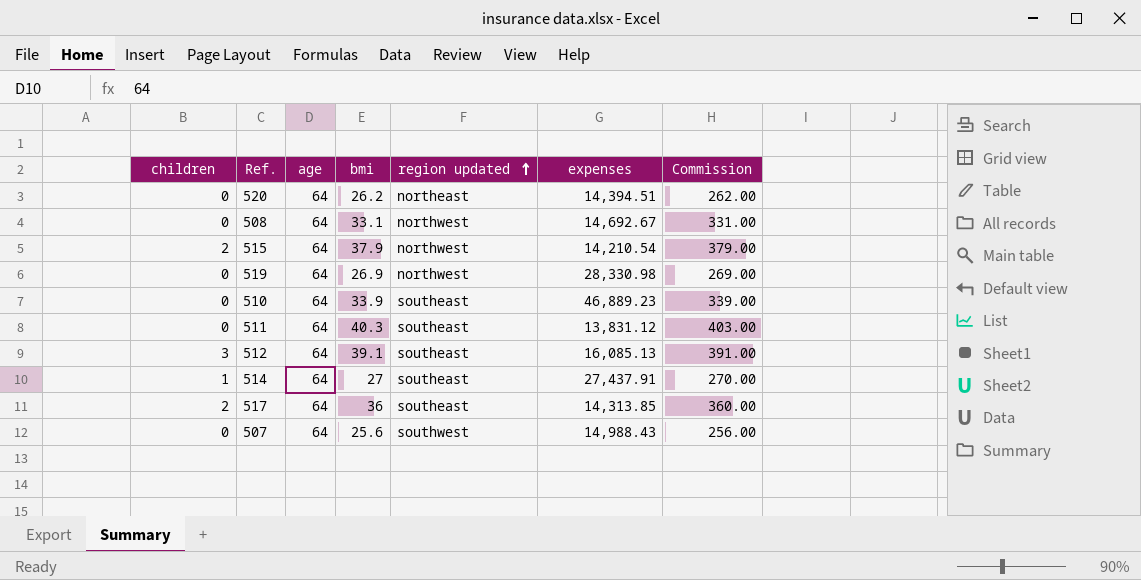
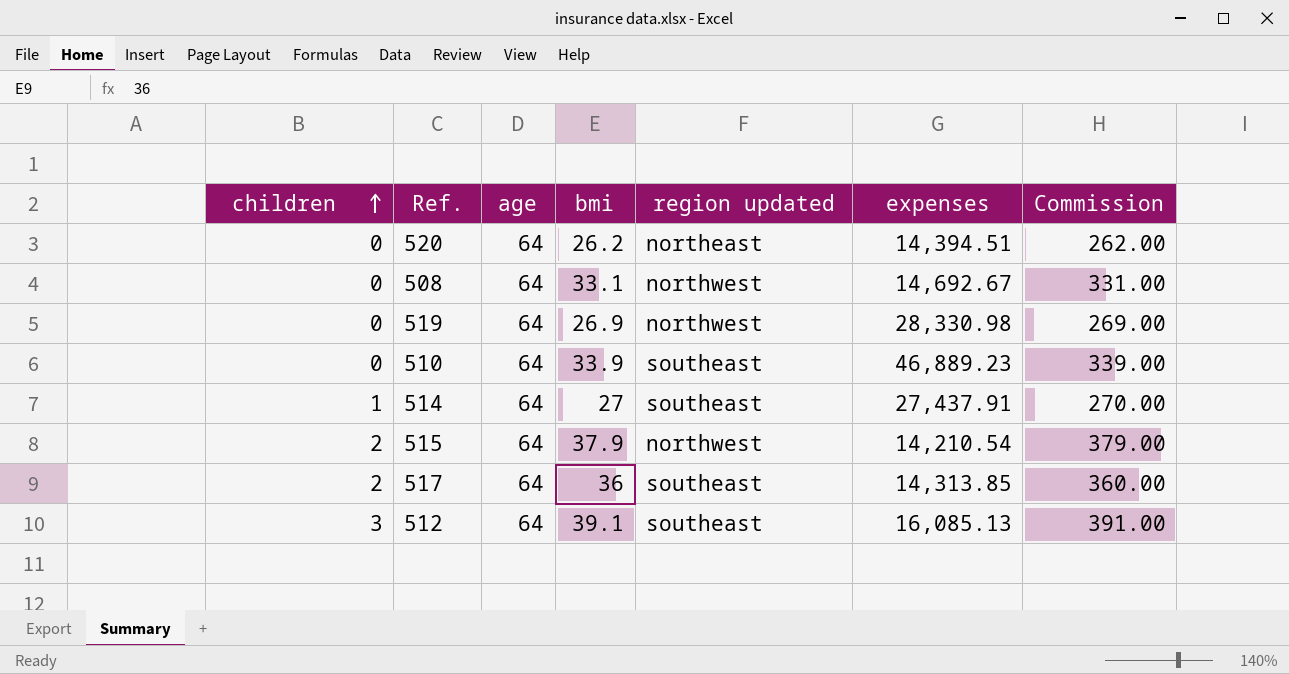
row order: region updated ascending -> children ascending
row 511: 0 | 64 | 40.3 | southeast | 13,831.12 | 403.00 -> none
row 507: 0 | 64 | 25.6 | southwest | 14,988.43 | 256.00 -> none

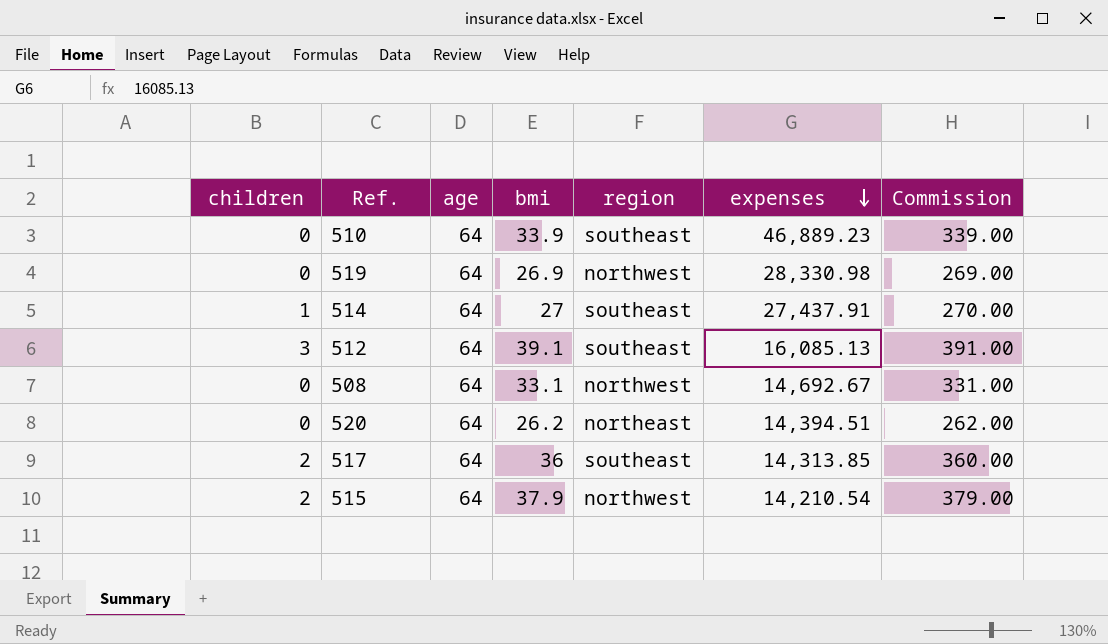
row order: children ascending -> expenses descending
column name: region updated -> region

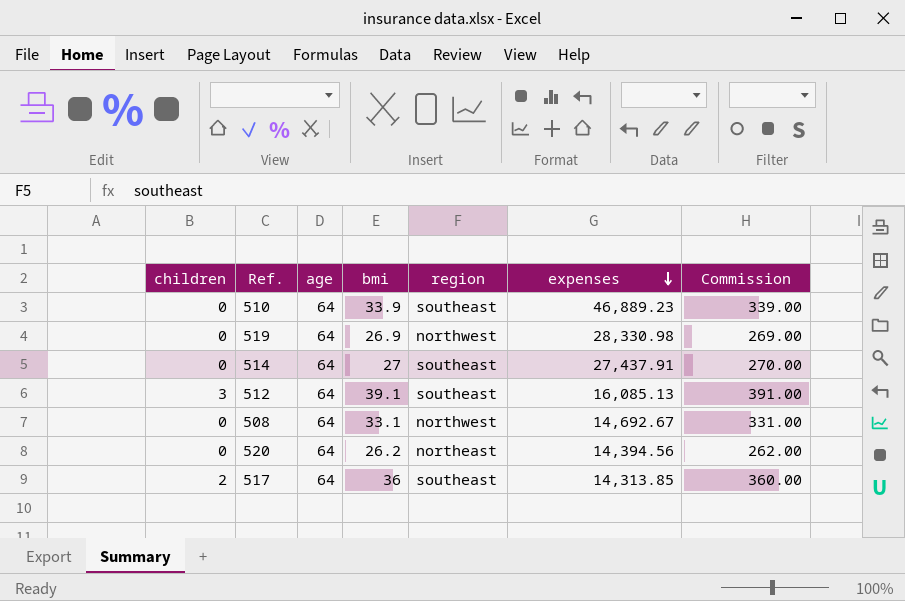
row 515: 2 | 64 | 37.9 | northwest | 14,210.54 | 379.00 -> none
514 | children: 1 -> 0
520 | expenses: 14,394.51 -> 14,394.56

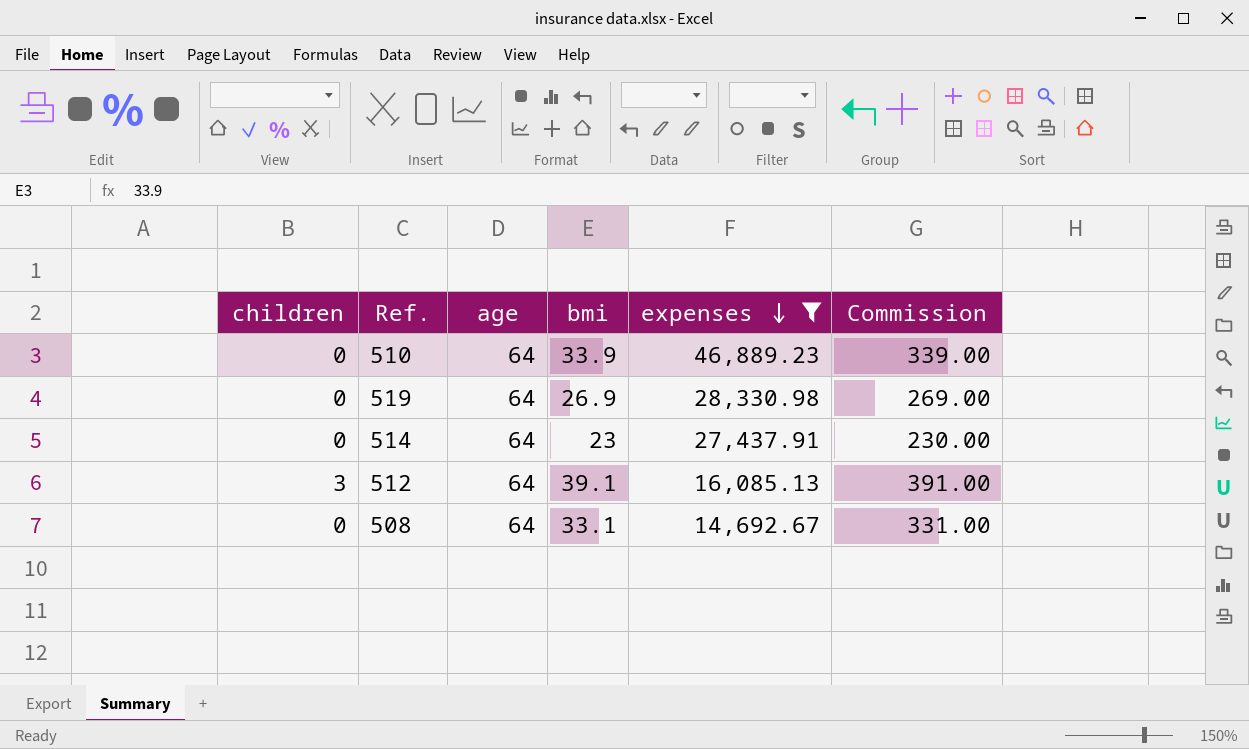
filter: none -> expenses >= 14,692.67
column region | position: 5 -> none
514 | bmi: 27 -> 23
514 | Commission: 270.00 -> 230.00

